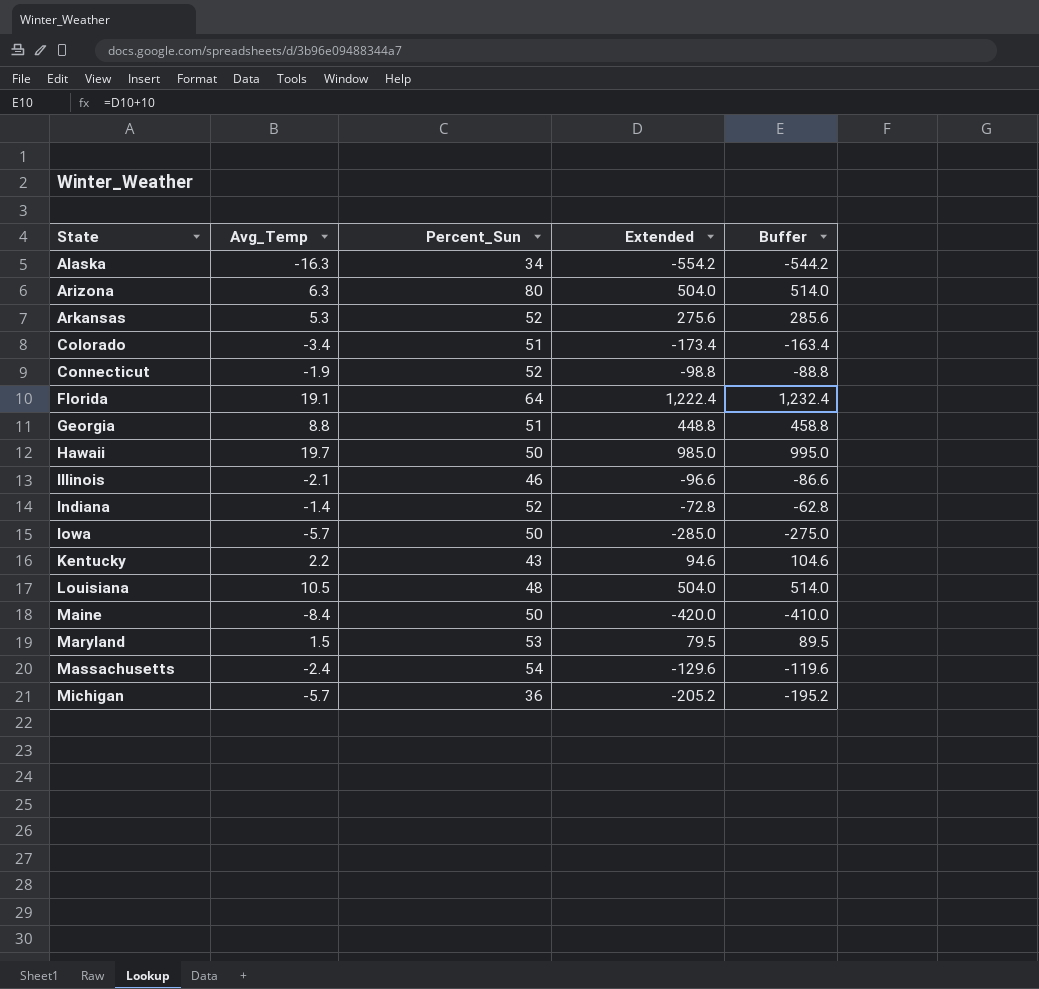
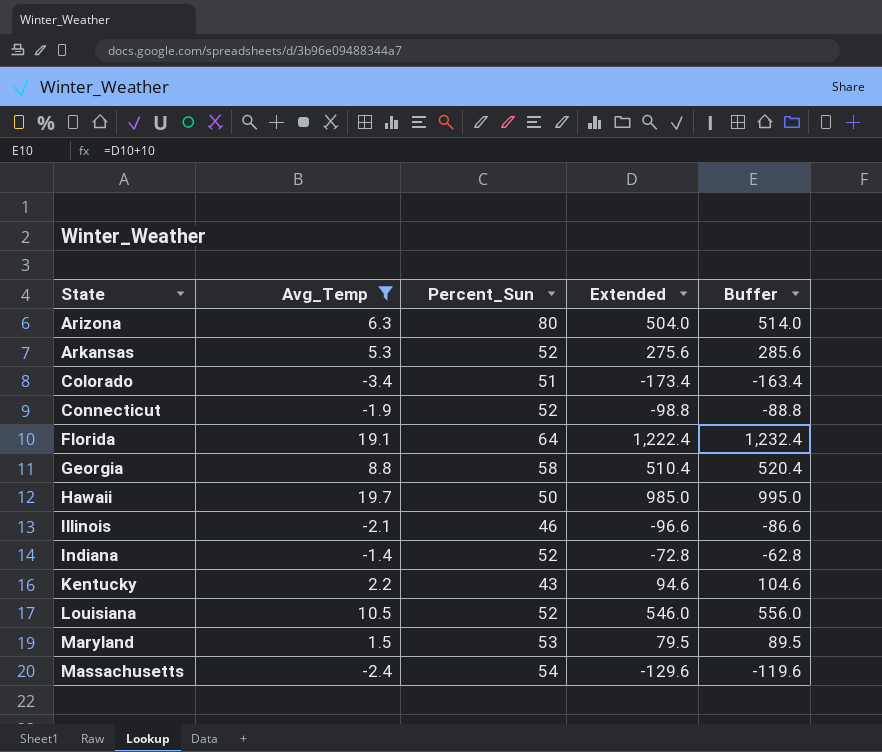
filter: none -> Avg_Temp >= -3.4
Georgia | Percent_Sun: 51 -> 58
Georgia | Extended: 448.8 -> 510.4
Georgia | Buffer: 458.8 -> 520.4
Louisiana | Percent_Sun: 48 -> 52
Louisiana | Extended: 504.0 -> 546.0
Louisiana | Buffer: 514.0 -> 556.0

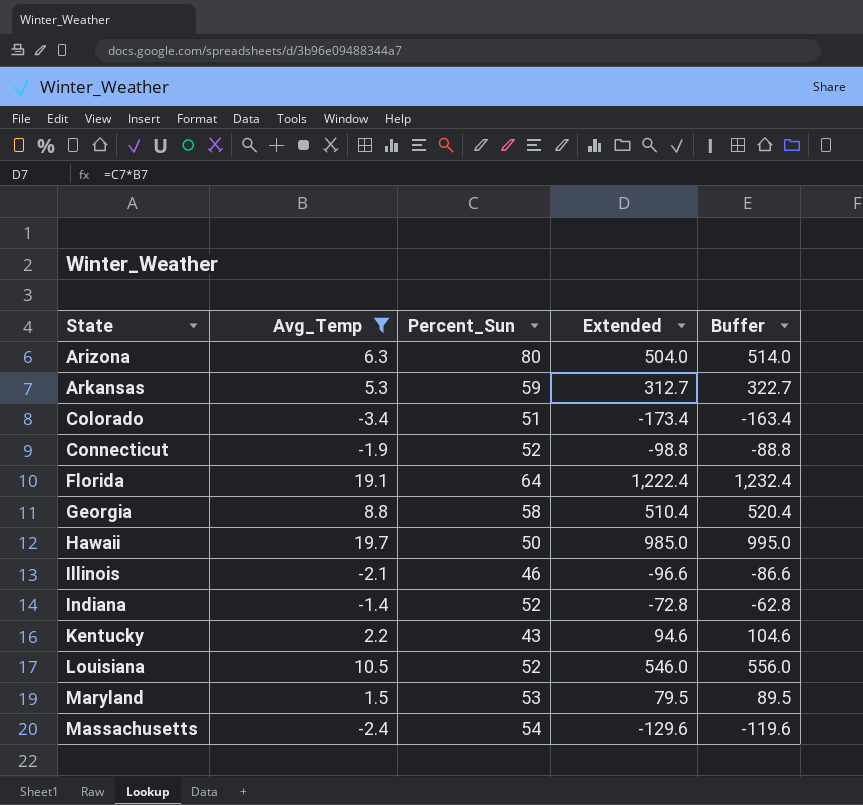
Arkansas | Percent_Sun: 52 -> 59
Arkansas | Extended: 275.6 -> 312.7
Arkansas | Buffer: 285.6 -> 322.7

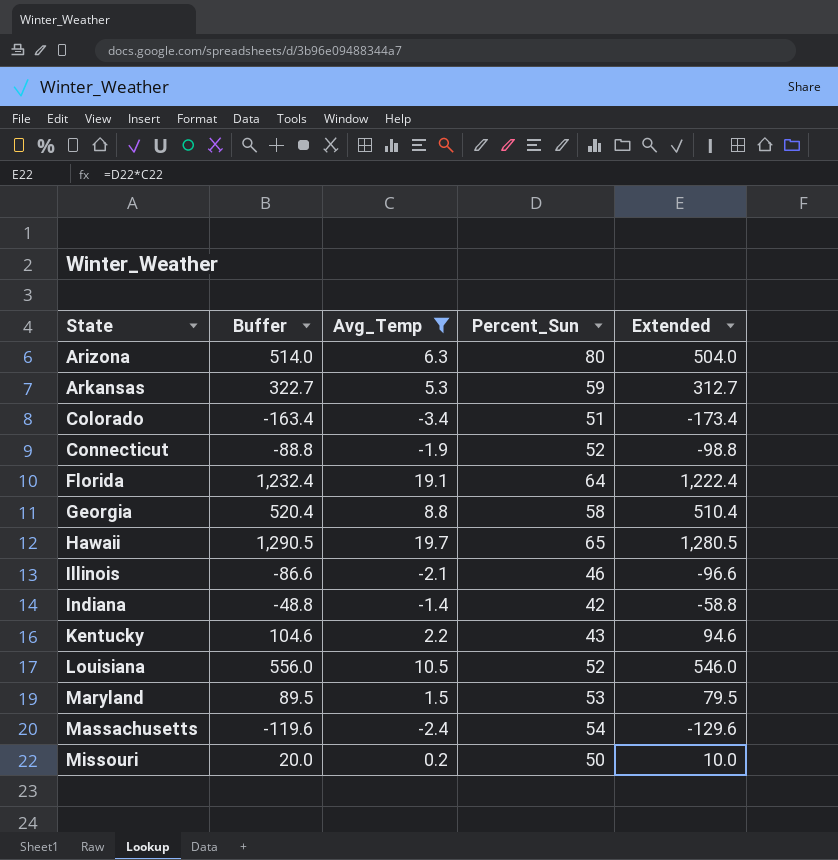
column Buffer | position: 5 -> 2
Hawaii | Buffer: 995.0 -> 1,290.5
Hawaii | Percent_Sun: 50 -> 65
Hawaii | Extended: 985.0 -> 1,280.5
Indiana | Buffer: -62.8 -> -48.8
Indiana | Percent_Sun: 52 -> 42
Indiana | Extended: -72.8 -> -58.8
row Missouri: none -> 20.0 | 0.2 | 50 | 10.0

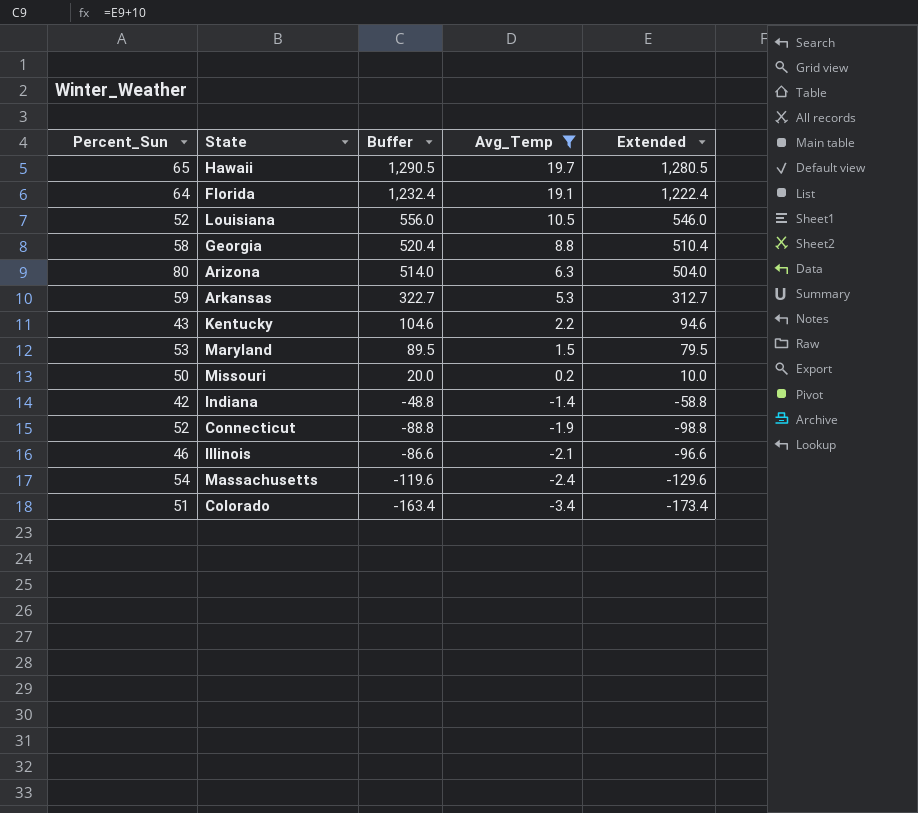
row order: State ascending -> Avg_Temp descending
column Percent_Sun | position: 4 -> 1

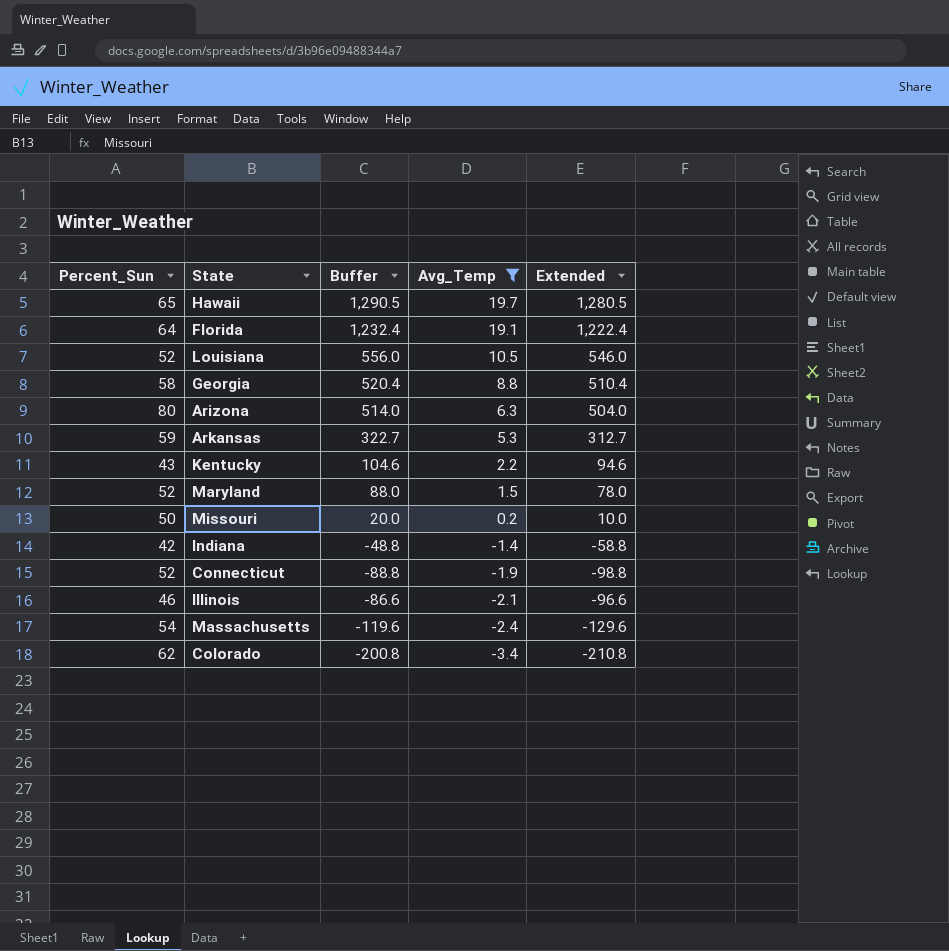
Maryland | Percent_Sun: 53 -> 52
Maryland | Buffer: 89.5 -> 88.0
Maryland | Extended: 79.5 -> 78.0
Colorado | Percent_Sun: 51 -> 62
Colorado | Buffer: -163.4 -> -200.8
Colorado | Extended: -173.4 -> -210.8

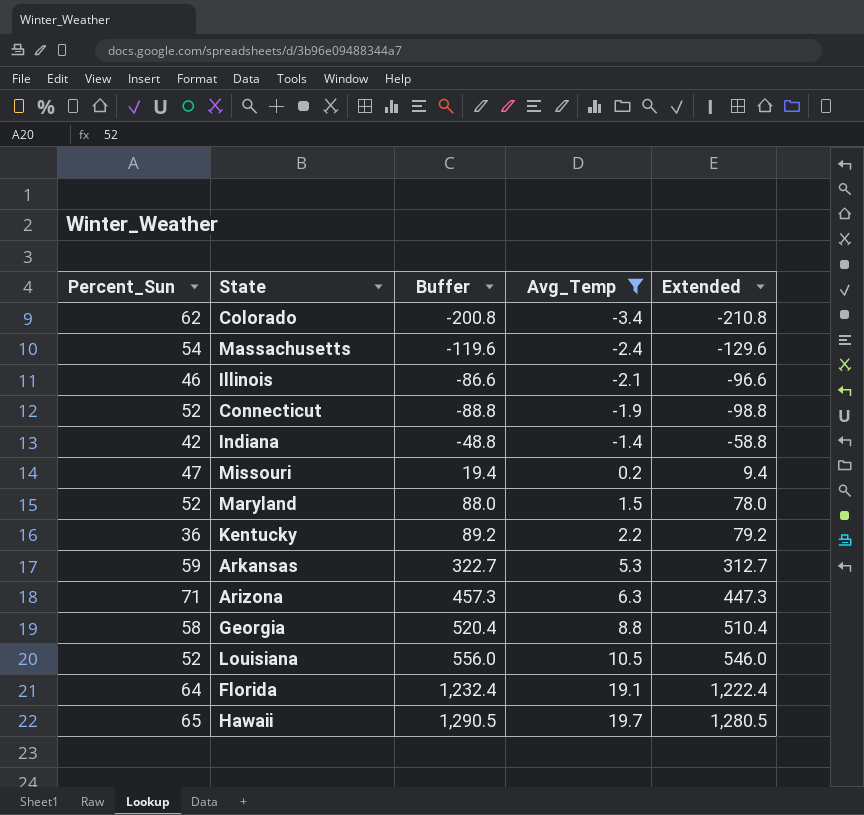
row order: Avg_Temp descending -> Avg_Temp ascending
Missouri | Percent_Sun: 50 -> 47
Missouri | Buffer: 20.0 -> 19.4
Missouri | Extended: 10.0 -> 9.4
Kentucky | Percent_Sun: 43 -> 36
Kentucky | Buffer: 104.6 -> 89.2
Kentucky | Extended: 94.6 -> 79.2
Arizona | Percent_Sun: 80 -> 71
Arizona | Buffer: 514.0 -> 457.3
Arizona | Extended: 504.0 -> 447.3

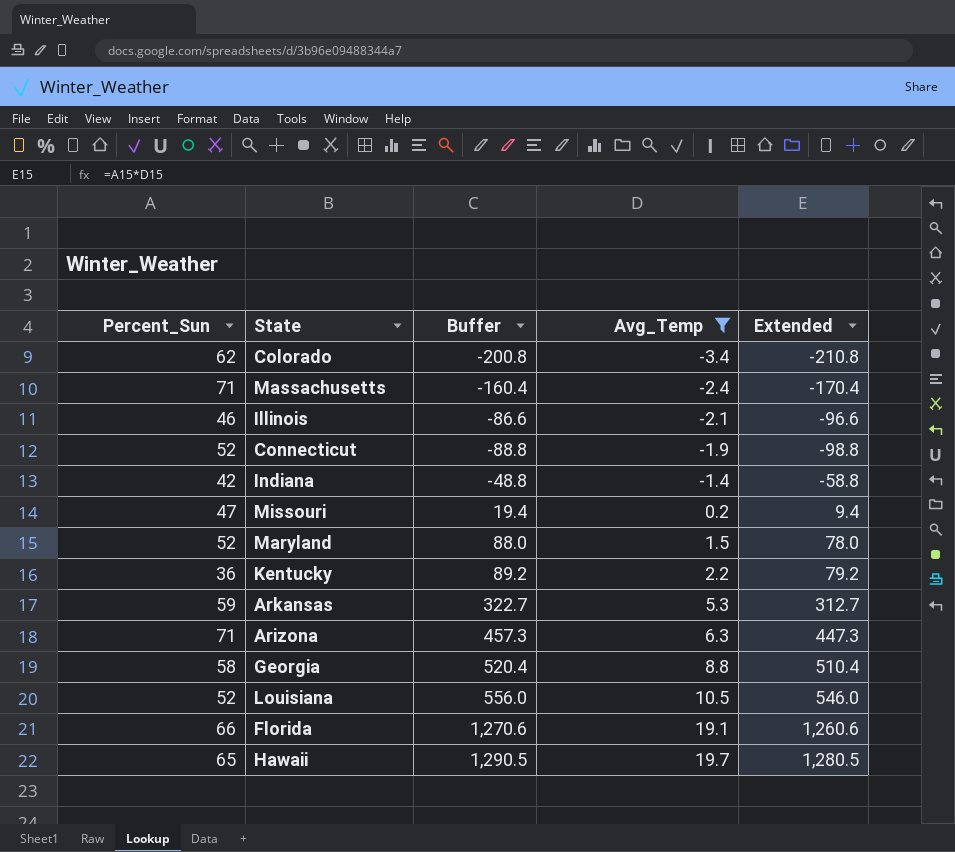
Massachusetts | Percent_Sun: 54 -> 71
Massachusetts | Buffer: -119.6 -> -160.4
Massachusetts | Extended: -129.6 -> -170.4
Florida | Percent_Sun: 64 -> 66
Florida | Buffer: 1,232.4 -> 1,270.6
Florida | Extended: 1,222.4 -> 1,260.6

